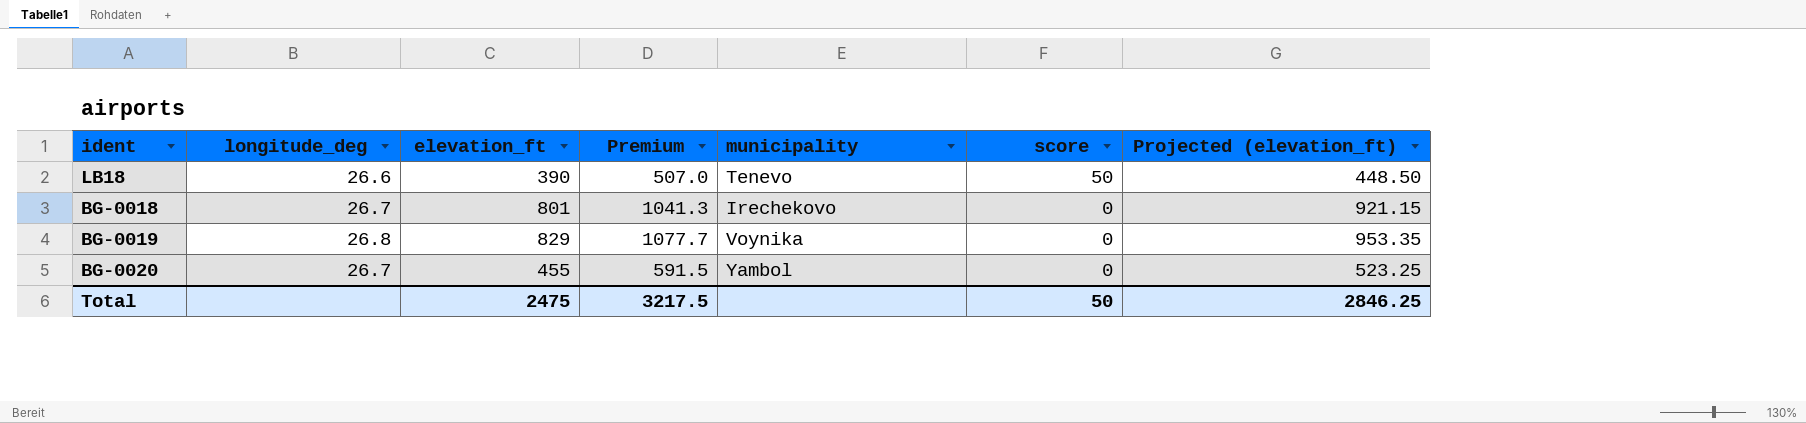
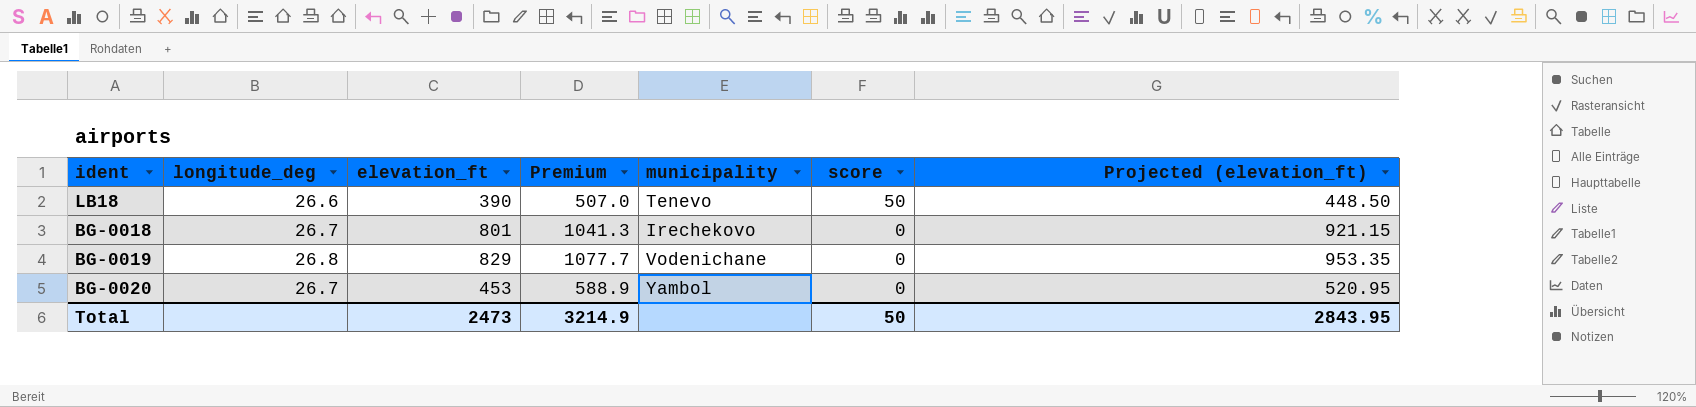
BG-0019 | municipality: Voynika -> Vodenichane
BG-0020 | elevation_ft: 455 -> 453
BG-0020 | Premium: 591.5 -> 588.9
BG-0020 | Projected (elevation_ft): 523.25 -> 520.95
Total | elevation_ft: 2475 -> 2473
Total | Premium: 3217.5 -> 3214.9
Total | Projected (elevation_ft): 2846.25 -> 2843.95

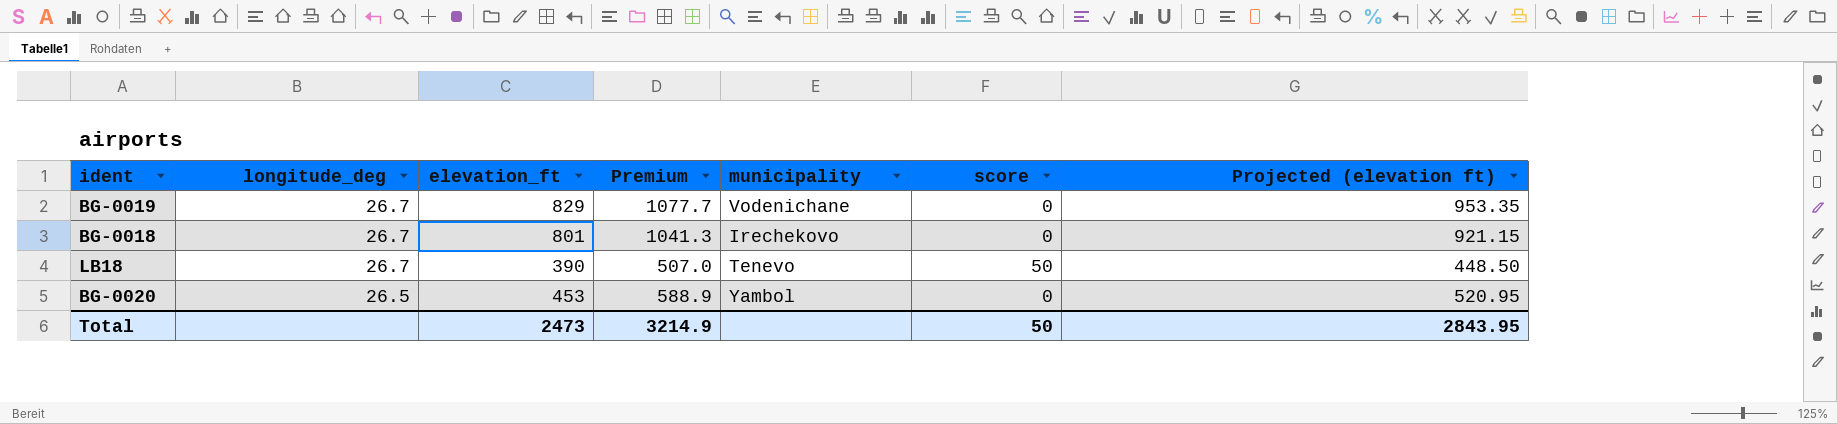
row order: score descending -> longitude_deg descending
column name: Projected (elevation_ft) -> Projected (elevation ft)
BG-0019 | longitude_deg: 26.8 -> 26.7
LB18 | longitude_deg: 26.6 -> 26.7
BG-0020 | longitude_deg: 26.7 -> 26.5

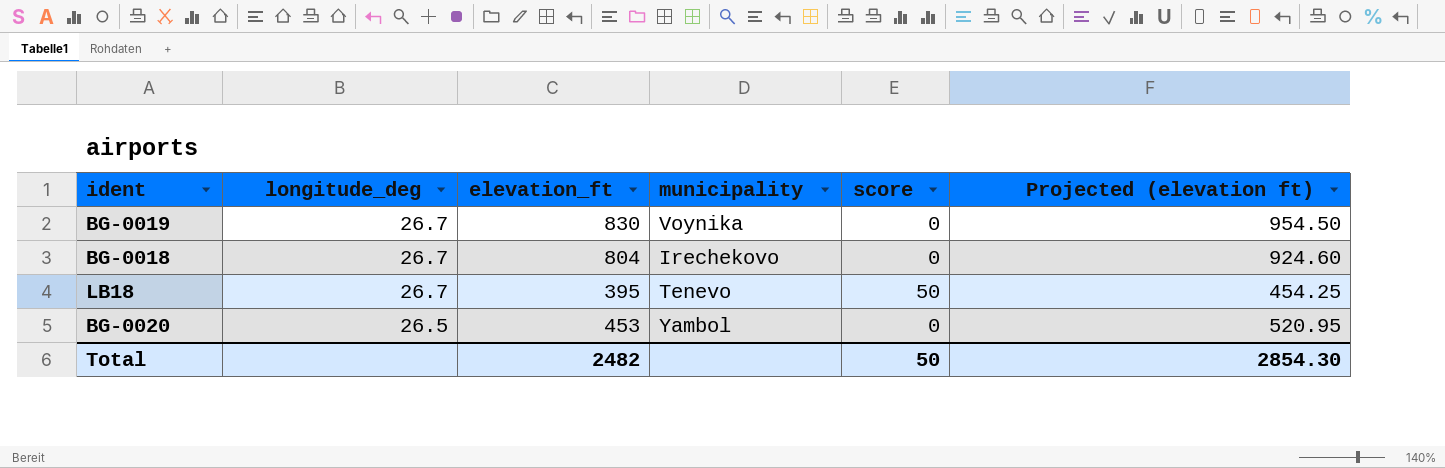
column Premium | formula: [elevation_ft] * 1.3 -> none
BG-0019 | elevation_ft: 829 -> 830
BG-0019 | municipality: Vodenichane -> Voynika
BG-0019 | Projected (elevation ft): 953.35 -> 954.50
BG-0018 | elevation_ft: 801 -> 804
BG-0018 | Projected (elevation ft): 921.15 -> 924.60
LB18 | elevation_ft: 390 -> 395
LB18 | Projected (elevation ft): 448.50 -> 454.25
Total | elevation_ft: 2473 -> 2482
Total | Projected (elevation ft): 2843.95 -> 2854.30

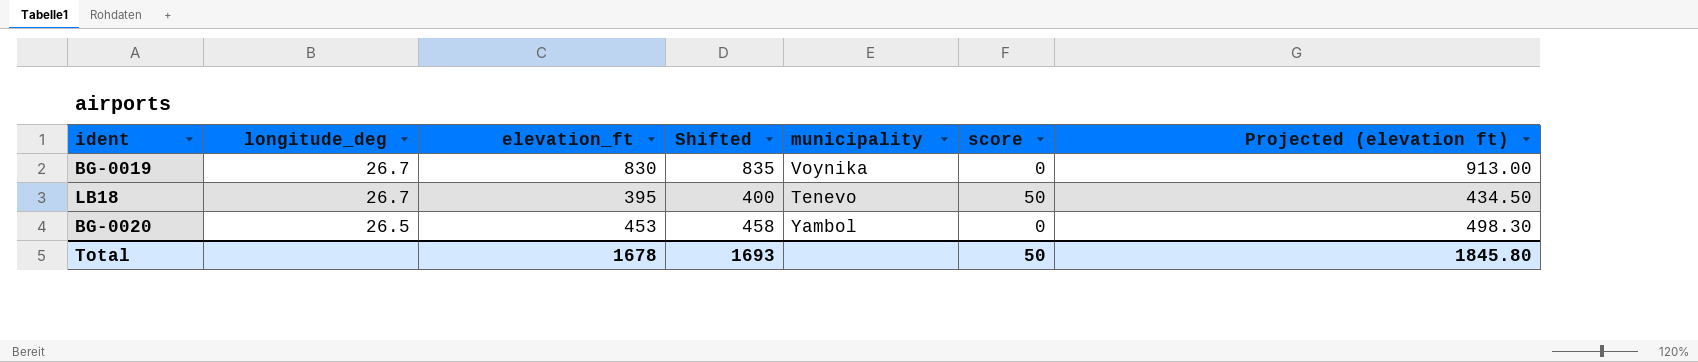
column Shifted | formula: none -> [elevation_ft] + 5
column Projected (elevation ft) | formula: [elevation_ft] * 1.15 -> [elevation_ft] * 1.1
row BG-0018: 26.7 | 804 | Irechekovo | 0 | 924.60 -> none
Total | elevation_ft: 2482 -> 1678
Total | Projected (elevation ft): 2854.30 -> 1845.80

